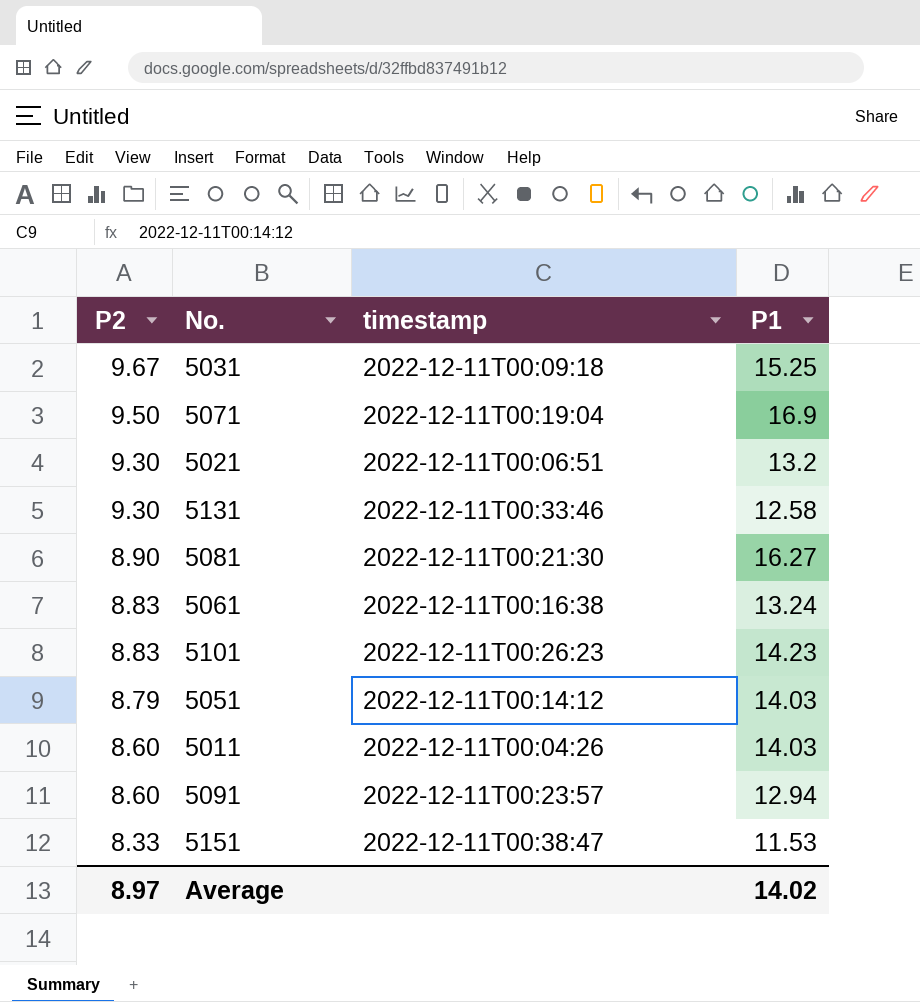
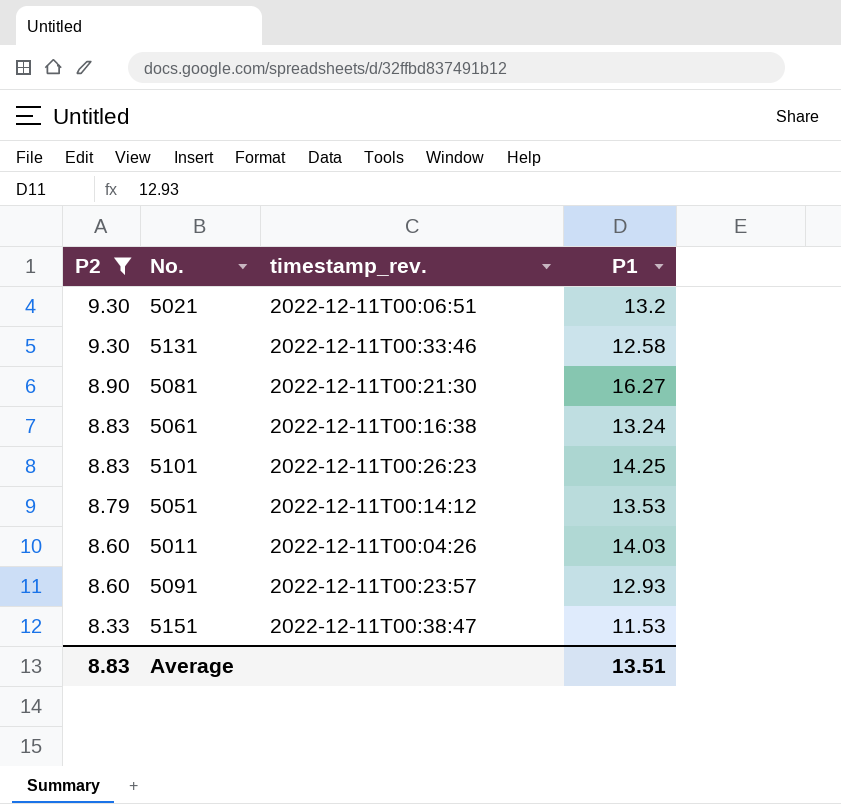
filter: none -> P2 <= 9.30
column name: timestamp -> timestamp_rev.
5101 | P1: 14.23 -> 14.25
5051 | P1: 14.03 -> 13.53
5091 | P1: 12.94 -> 12.93
Average | P2: 8.97 -> 8.83
Average | P1: 14.02 -> 13.51

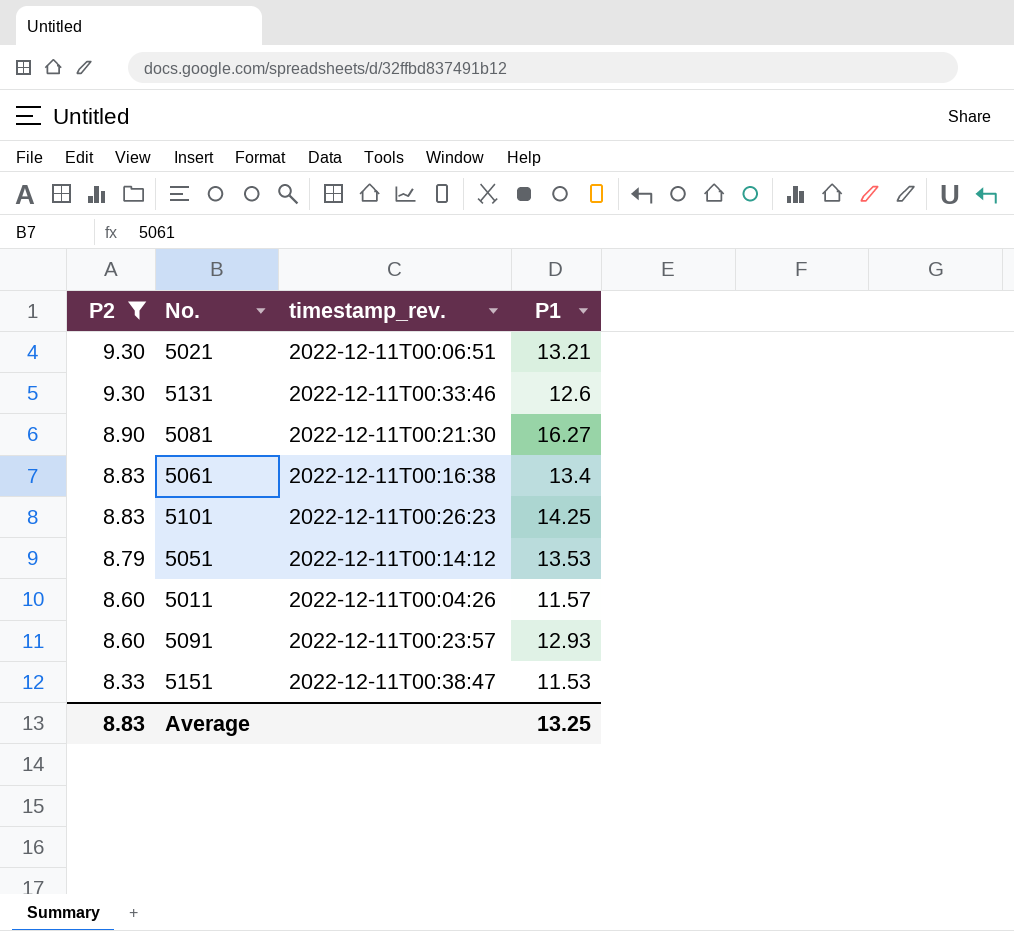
5021 | P1: 13.2 -> 13.21
5131 | P1: 12.58 -> 12.6
5061 | P1: 13.24 -> 13.4
5011 | P1: 14.03 -> 11.57
Average | P1: 13.51 -> 13.25

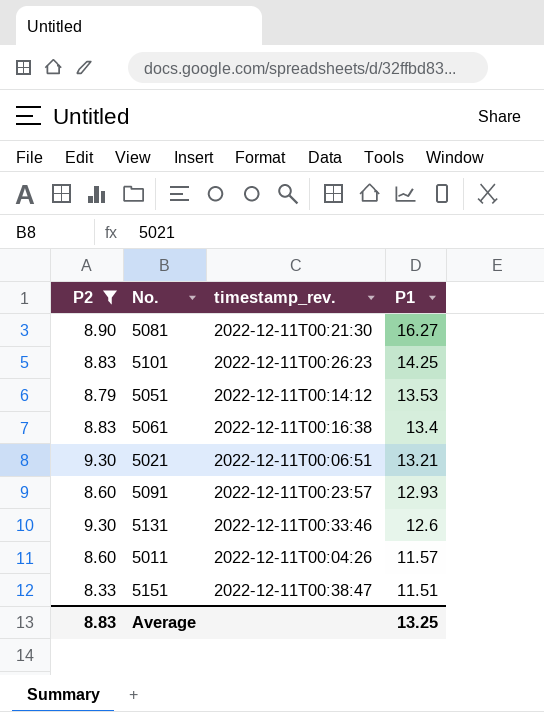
row order: P2 descending -> P1 descending
5151 | P1: 11.53 -> 11.51

